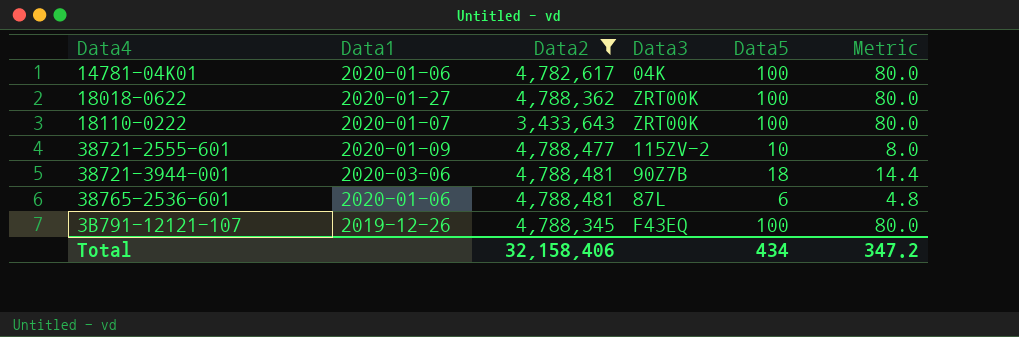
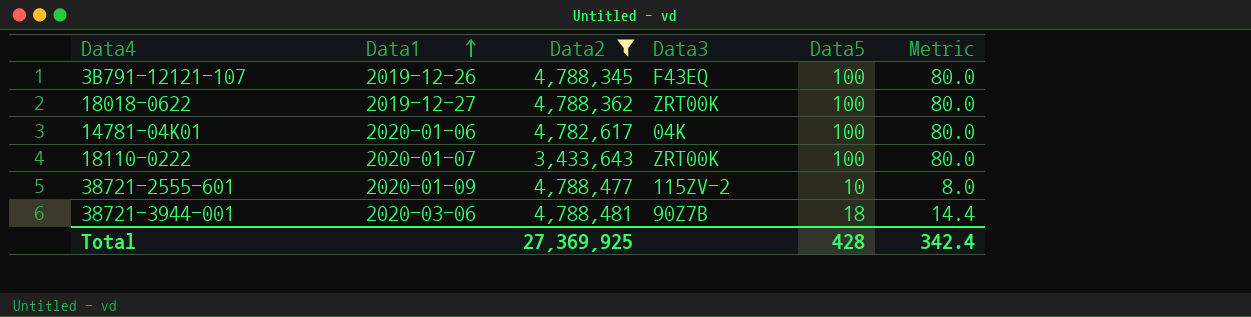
row order: none -> Data1 ascending
row 38765-2536-601: 2020-01-06 | 4,788,481 | 87L | 6 | 4.8 -> none
18018-0622 | Data1: 2020-01-27 -> 2019-12-27
Total | Data2: 32,158,406 -> 27,369,925
Total | Data5: 434 -> 428
Total | Metric: 347.2 -> 342.4

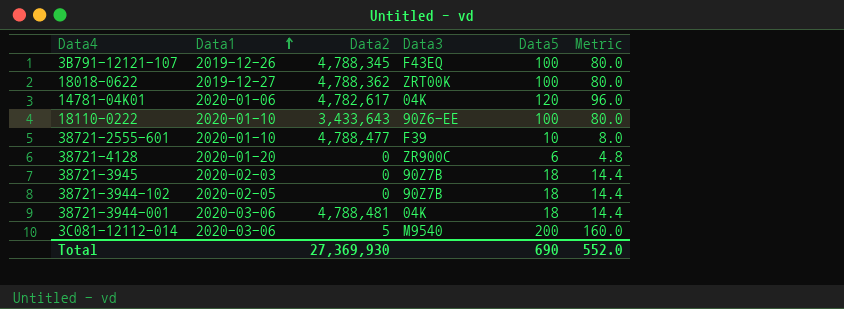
filter: Data2 >= 3,433,643 -> none
14781-04K01 | Data5: 100 -> 120
14781-04K01 | Metric: 80.0 -> 96.0
18110-0222 | Data1: 2020-01-07 -> 2020-01-10
18110-0222 | Data3: ZRT00K -> 90Z6-EE
38721-2555-601 | Data1: 2020-01-09 -> 2020-01-10
38721-2555-601 | Data3: 115ZV-2 -> F39
38721-3944-001 | Data3: 90Z7B -> 04K
Total | Data2: 27,369,925 -> 27,369,930
Total | Data5: 428 -> 690
Total | Metric: 342.4 -> 552.0

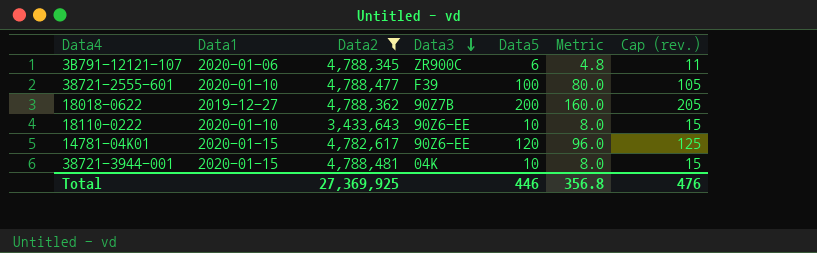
filter: none -> Data2 >= 3,433,643
row order: Data1 ascending -> Data3 descending
column Cap (rev.) | formula: none -> [Data5] + 5
3B791-12121-107 | Data1: 2019-12-26 -> 2020-01-06
3B791-12121-107 | Data3: F43EQ -> ZR900C
3B791-12121-107 | Data5: 100 -> 6
3B791-12121-107 | Metric: 80.0 -> 4.8
38721-2555-601 | Data5: 10 -> 100
38721-2555-601 | Metric: 8.0 -> 80.0
18018-0622 | Data3: ZRT00K -> 90Z7B
18018-0622 | Data5: 100 -> 200
18018-0622 | Metric: 80.0 -> 160.0
18110-0222 | Data5: 100 -> 10
18110-0222 | Metric: 80.0 -> 8.0
14781-04K01 | Data1: 2020-01-06 -> 2020-01-15
14781-04K01 | Data3: 04K -> 90Z6-EE
38721-3944-001 | Data1: 2020-03-06 -> 2020-01-15
38721-3944-001 | Data5: 18 -> 10
38721-3944-001 | Metric: 14.4 -> 8.0
Total | Data2: 27,369,930 -> 27,369,925
Total | Data5: 690 -> 446
Total | Metric: 552.0 -> 356.8

